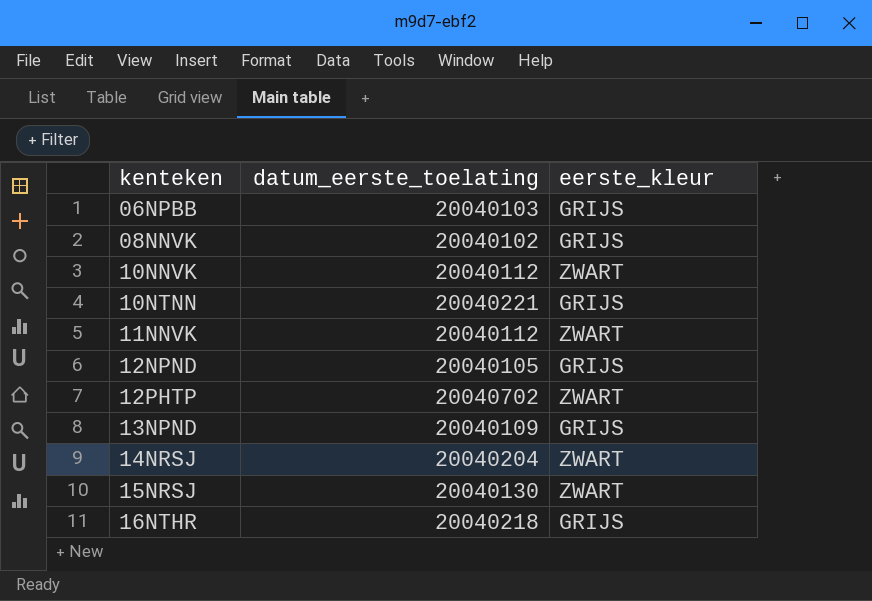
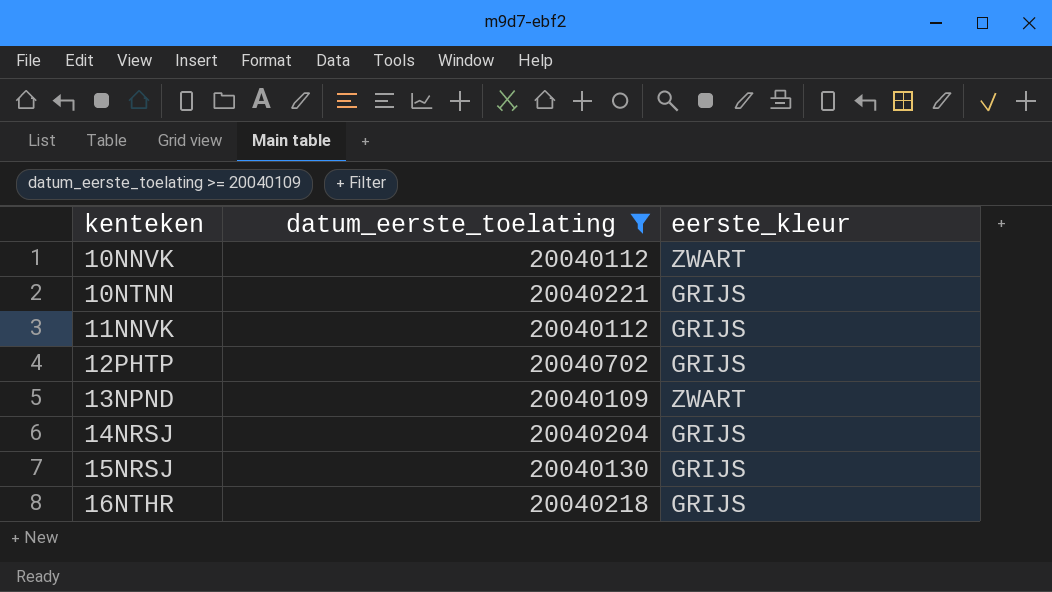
filter: none -> datum_eerste_toelating >= 20040109
11NNVK | eerste_kleur: ZWART -> GRIJS
12PHTP | eerste_kleur: ZWART -> GRIJS
13NPND | eerste_kleur: GRIJS -> ZWART
14NRSJ | eerste_kleur: ZWART -> GRIJS
15NRSJ | eerste_kleur: ZWART -> GRIJS

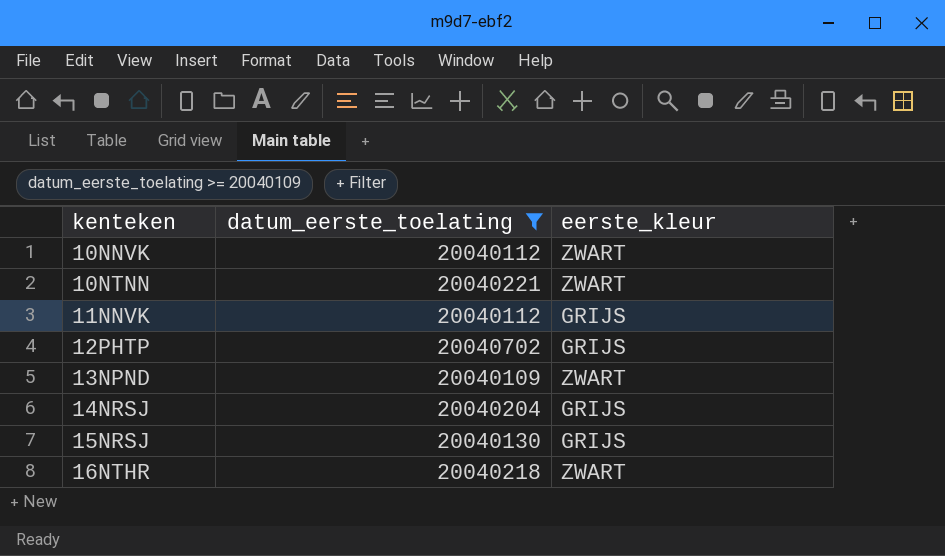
10NTNN | eerste_kleur: GRIJS -> ZWART
16NTHR | eerste_kleur: GRIJS -> ZWART

